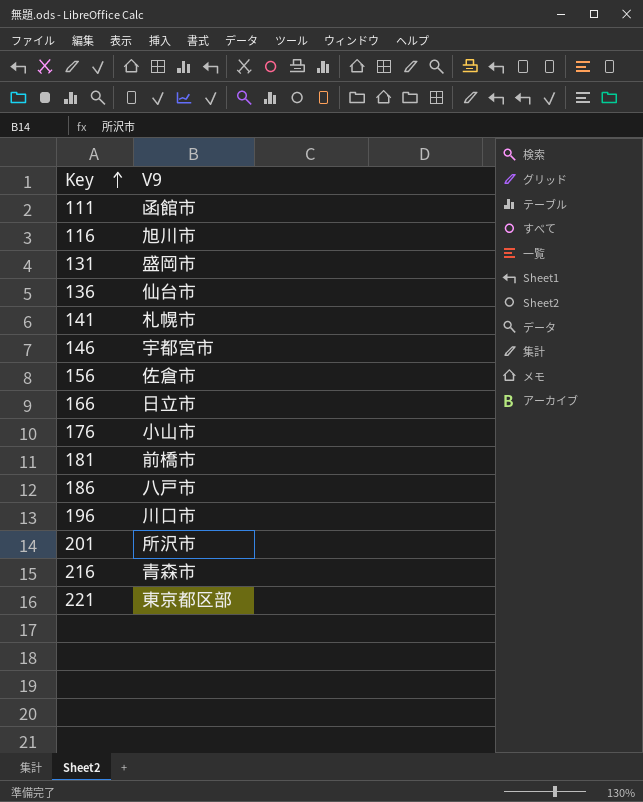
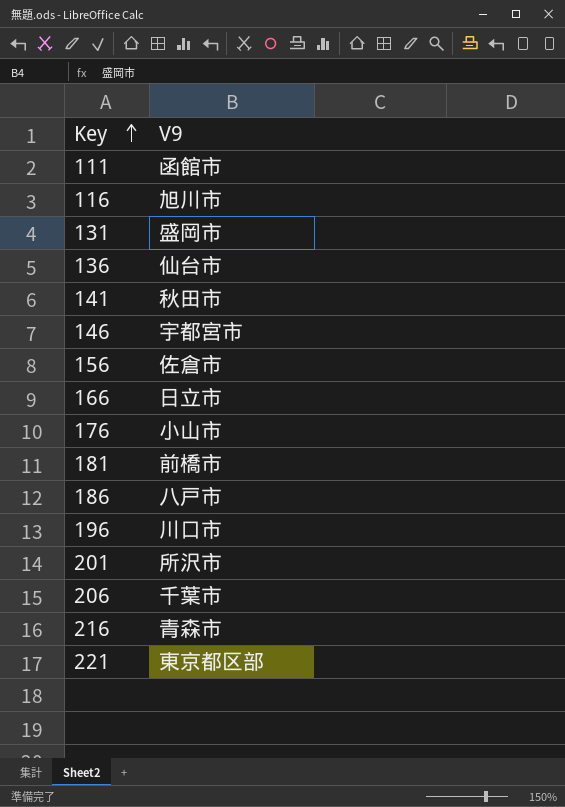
141 | V9: 札幌市 -> 秋田市
row 206: none -> 千葉市

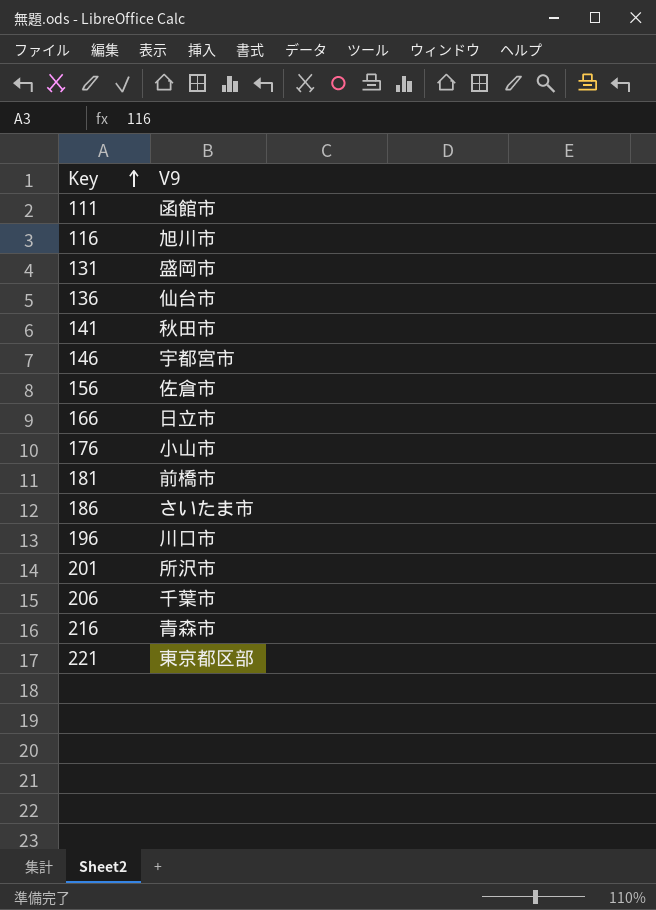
186 | V9: 八戸市 -> さいたま市

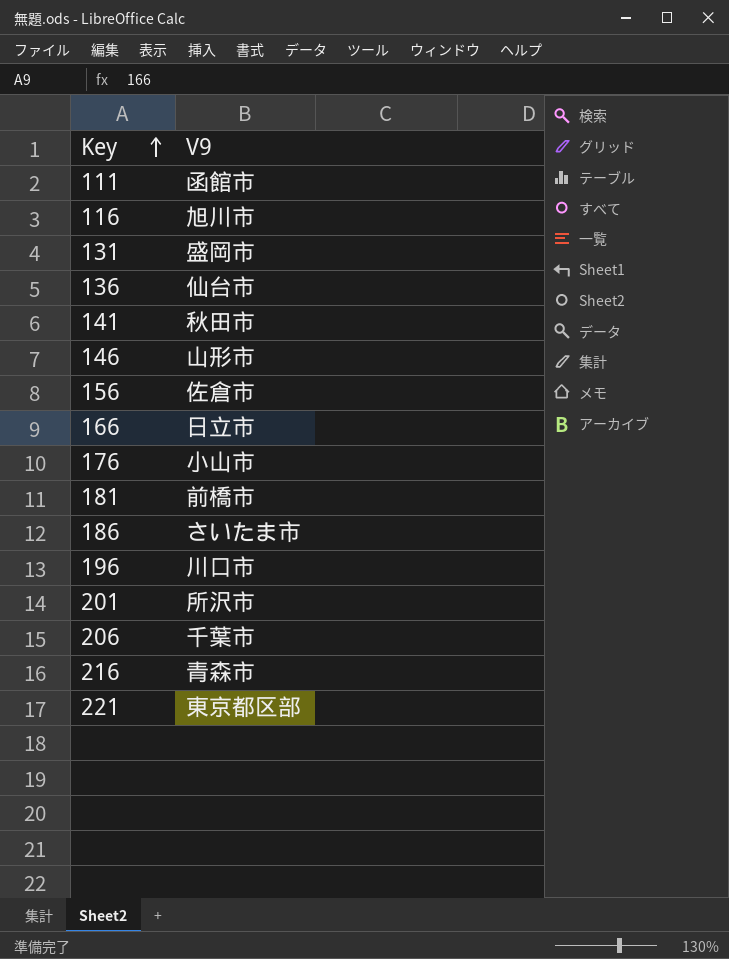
146 | V9: 宇都宮市 -> 山形市

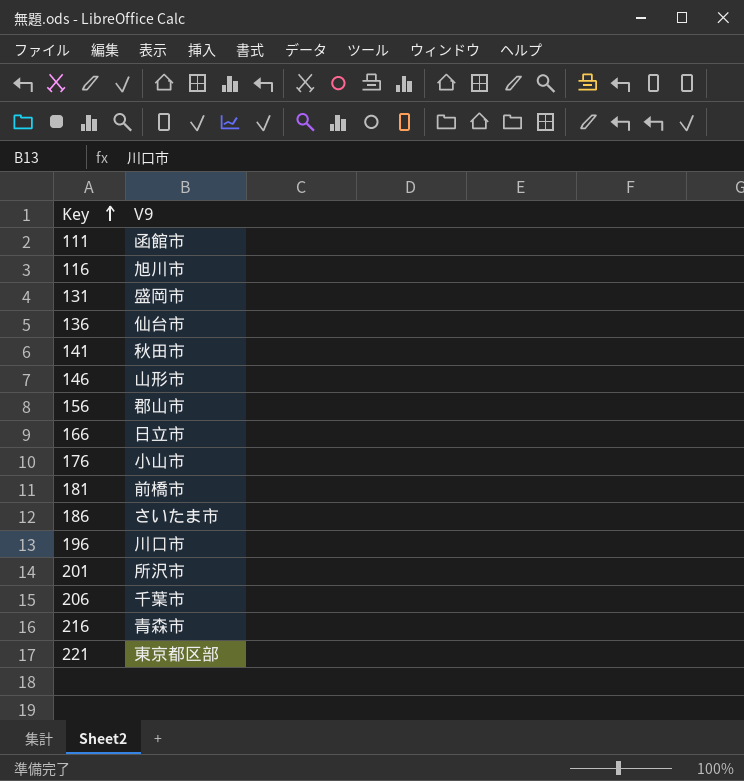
156 | V9: 佐倉市 -> 郡山市

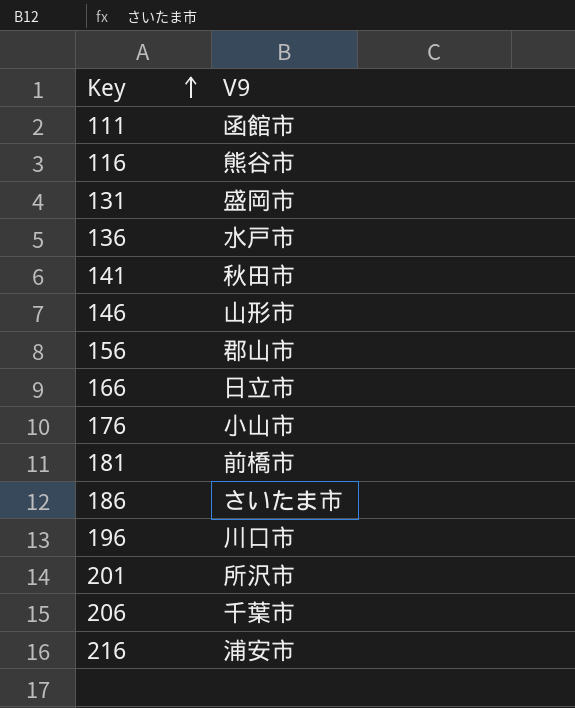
row 221: 東京都区部 -> none
116 | V9: 旭川市 -> 熊谷市
136 | V9: 仙台市 -> 水戸市
216 | V9: 青森市 -> 浦安市

